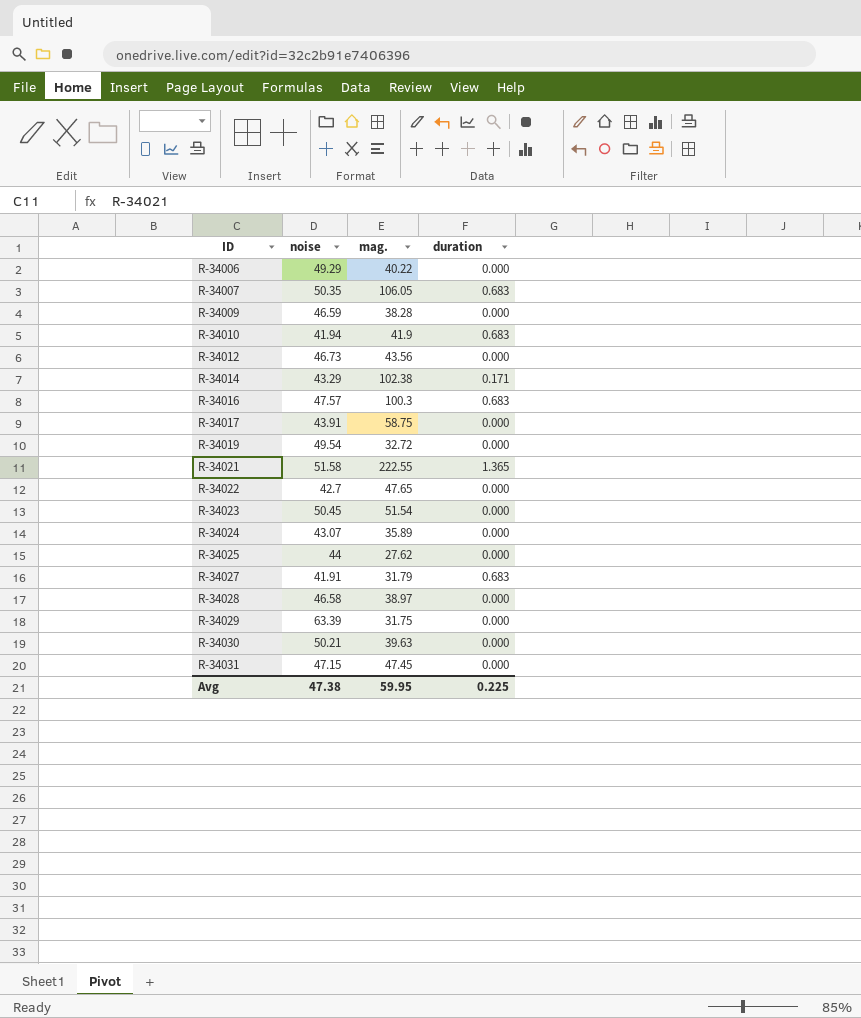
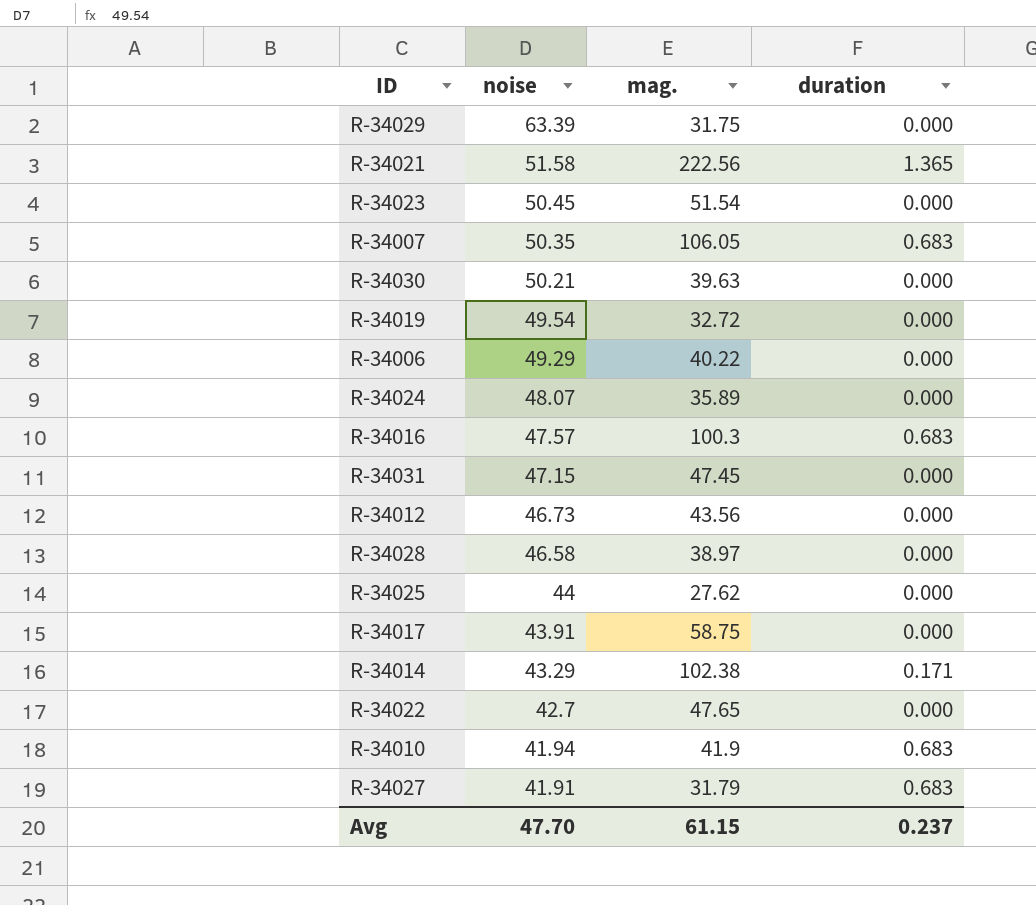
row order: ID ascending -> noise descending
row R-34009: 46.59 | 38.28 | 0.000 -> none
R-34021 | mag.: 222.55 -> 222.56
R-34024 | noise: 43.07 -> 48.07
Avg | noise: 47.38 -> 47.70
Avg | mag.: 59.95 -> 61.15
Avg | duration: 0.225 -> 0.237

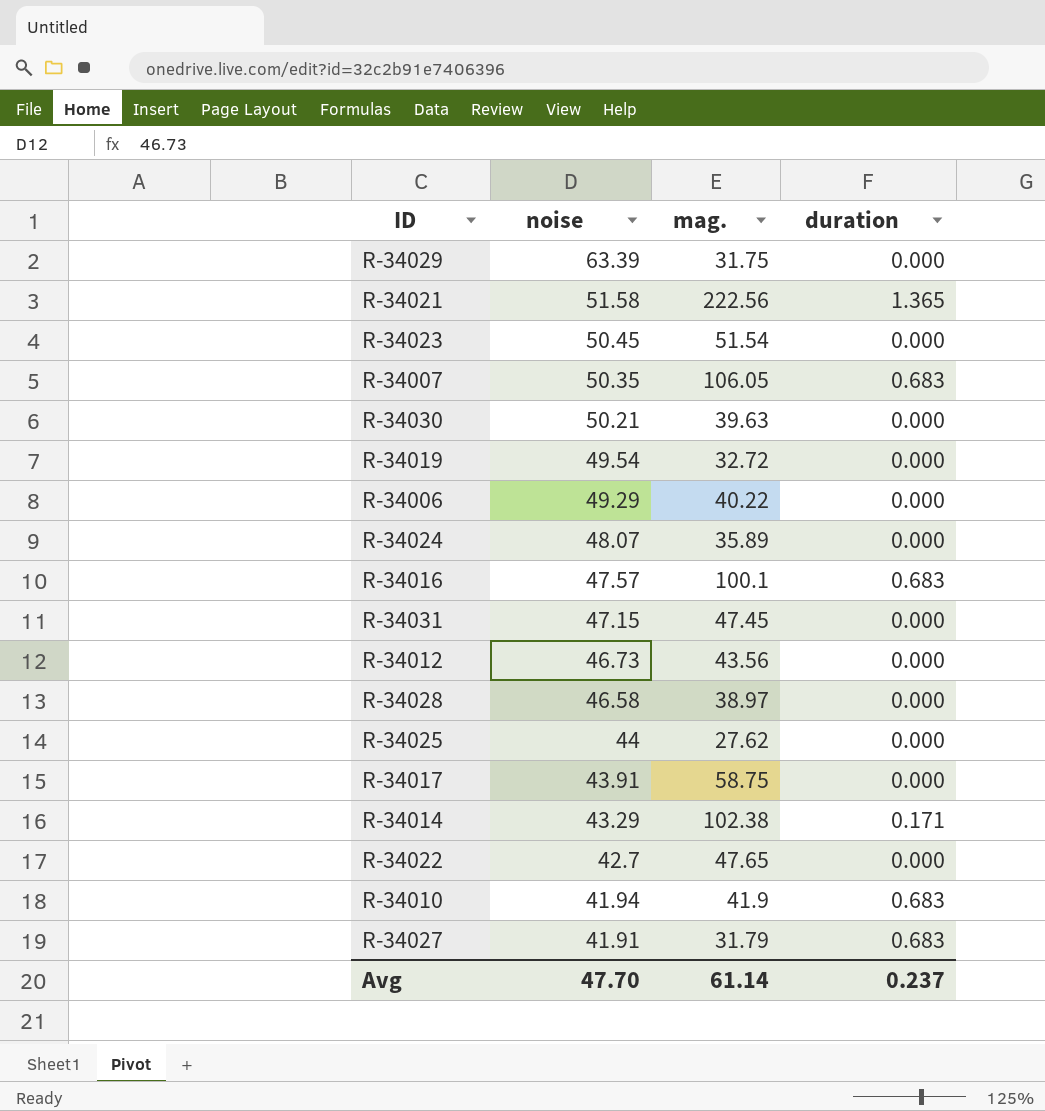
R-34016 | mag.: 100.3 -> 100.1
Avg | mag.: 61.15 -> 61.14

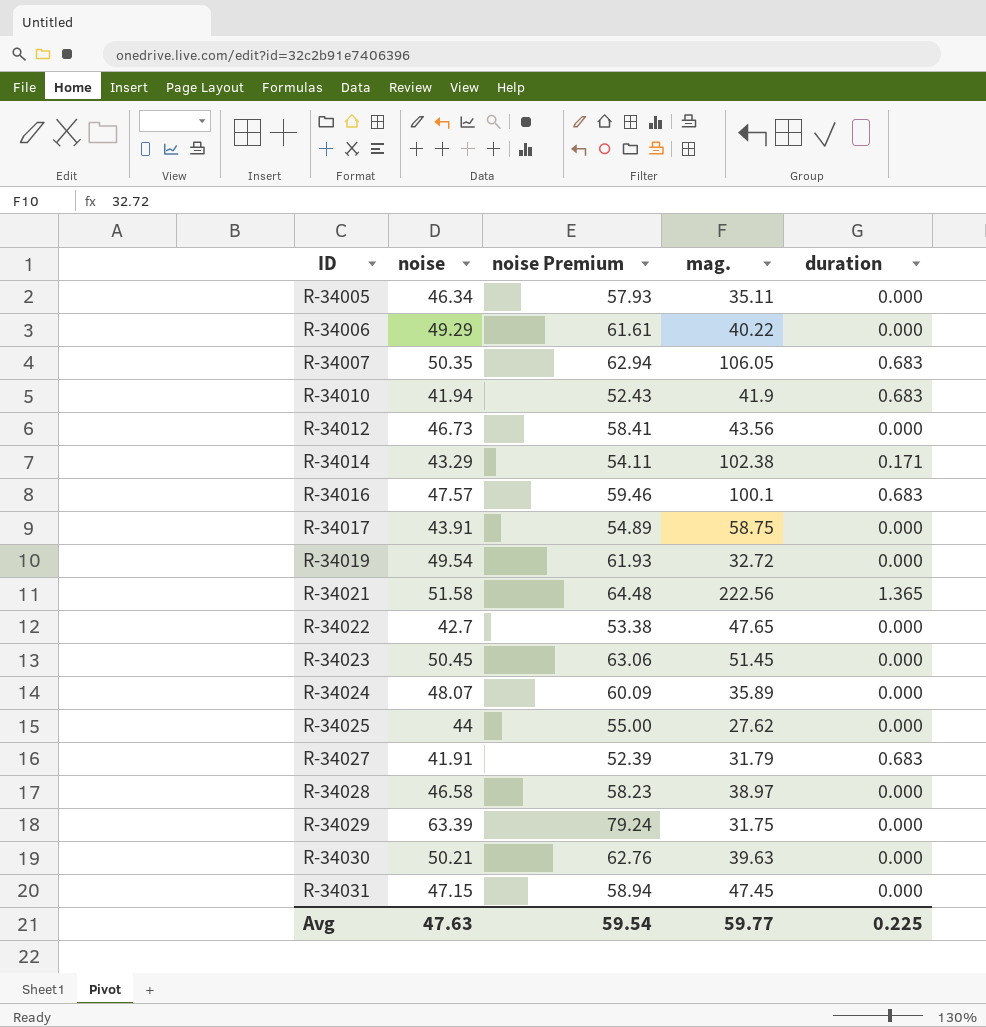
row order: noise descending -> ID ascending
column noise Premium | formula: none -> [noise] * 1.25
row R-34005: none -> 46.34 | 57.93 | 35.11 | 0.000
R-34023 | mag.: 51.54 -> 51.45
Avg | noise: 47.70 -> 47.63
Avg | mag.: 61.14 -> 59.77
Avg | duration: 0.237 -> 0.225

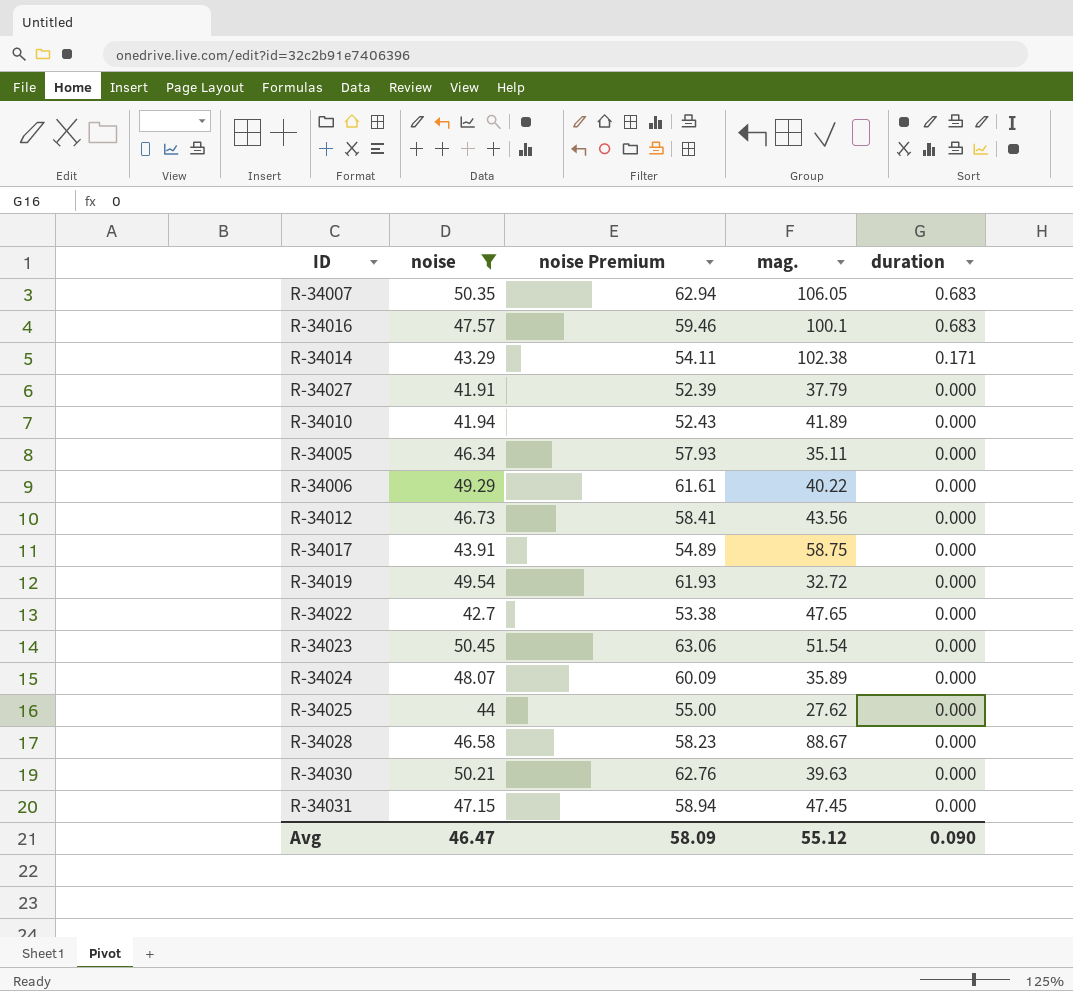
filter: none -> noise <= 50.45
row order: ID ascending -> duration descending
R-34027 | mag.: 31.79 -> 37.79
R-34027 | duration: 0.683 -> 0.000
R-34010 | mag.: 41.9 -> 41.89
R-34010 | duration: 0.683 -> 0.000
R-34023 | mag.: 51.45 -> 51.54
R-34028 | mag.: 38.97 -> 88.67
Avg | noise: 47.63 -> 46.47
Avg | noise Premium: 59.54 -> 58.09
Avg | mag.: 59.77 -> 55.12
Avg | duration: 0.225 -> 0.090

